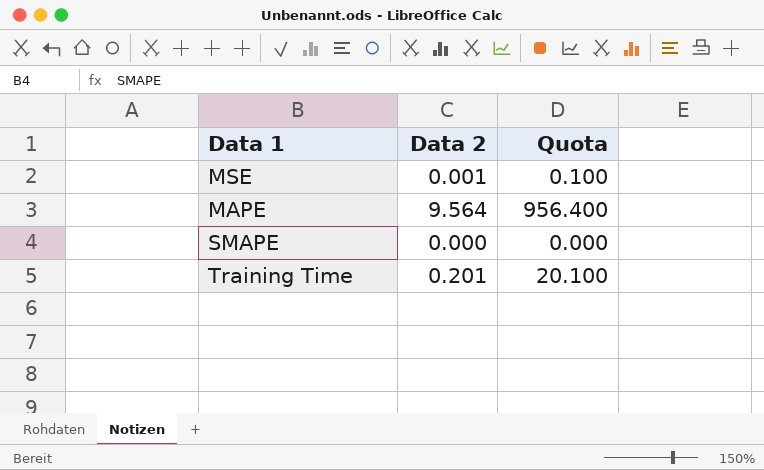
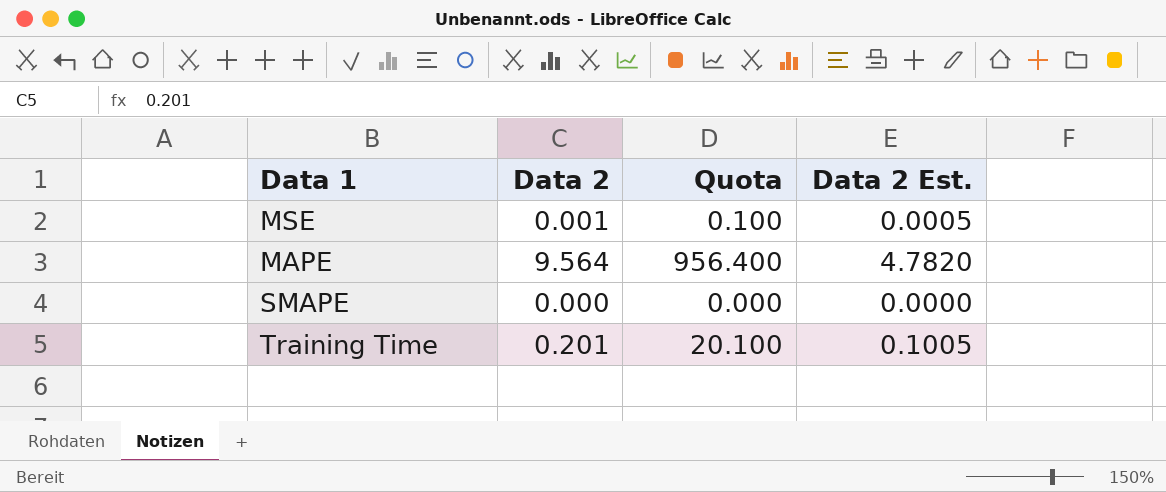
column Data 2 Est. | formula: none -> [Data 2] * 0.5

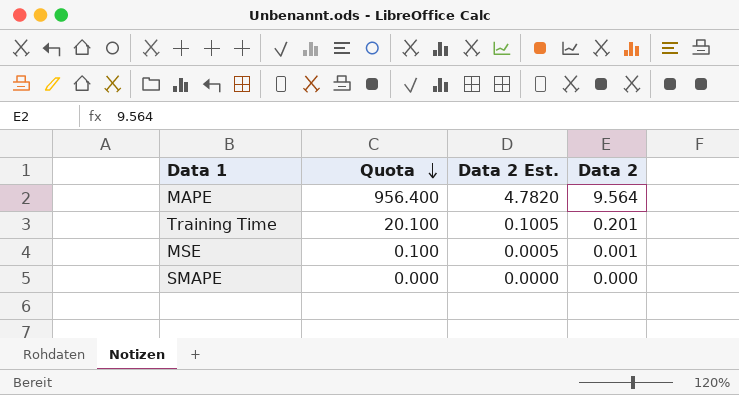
row order: none -> Quota descending
column Data 2 | position: 2 -> 4

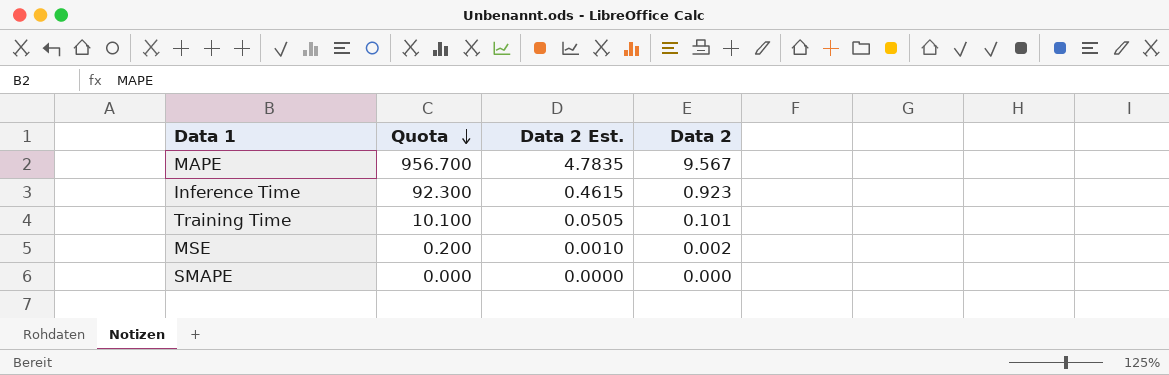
MAPE | Quota: 956.400 -> 956.700
MAPE | Data 2 Est.: 4.7820 -> 4.7835
MAPE | Data 2: 9.564 -> 9.567
row Inference Time: none -> 92.300 | 0.4615 | 0.923
Training Time | Quota: 20.100 -> 10.100
Training Time | Data 2 Est.: 0.1005 -> 0.0505
Training Time | Data 2: 0.201 -> 0.101
MSE | Quota: 0.100 -> 0.200
MSE | Data 2 Est.: 0.0005 -> 0.0010
MSE | Data 2: 0.001 -> 0.002

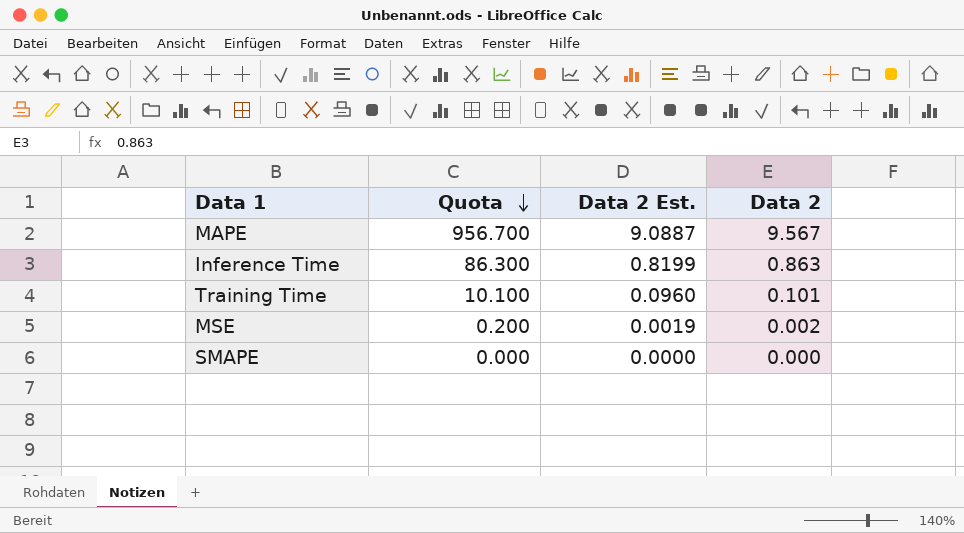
column Data 2 Est. | formula: [Data 2] * 0.5 -> [Data 2] * 0.95
Inference Time | Quota: 92.300 -> 86.300
Inference Time | Data 2: 0.923 -> 0.863

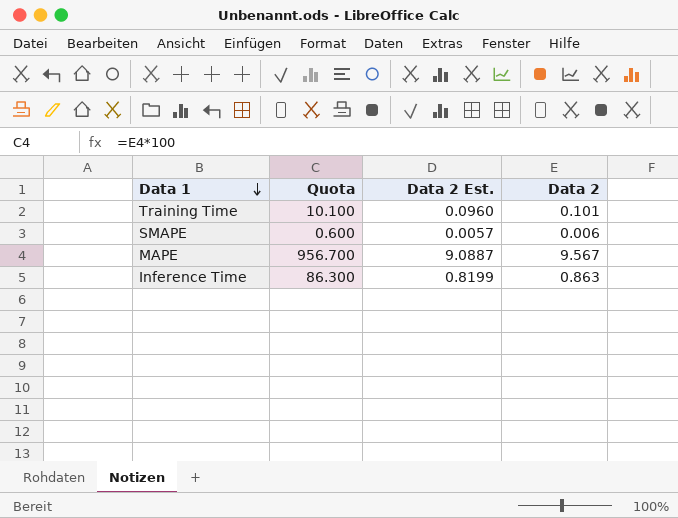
row order: Quota descending -> Data 1 descending
row MSE: 0.200 | 0.0019 | 0.002 -> none
SMAPE | Quota: 0.000 -> 0.600
SMAPE | Data 2 Est.: 0.0000 -> 0.0057
SMAPE | Data 2: 0.000 -> 0.006

